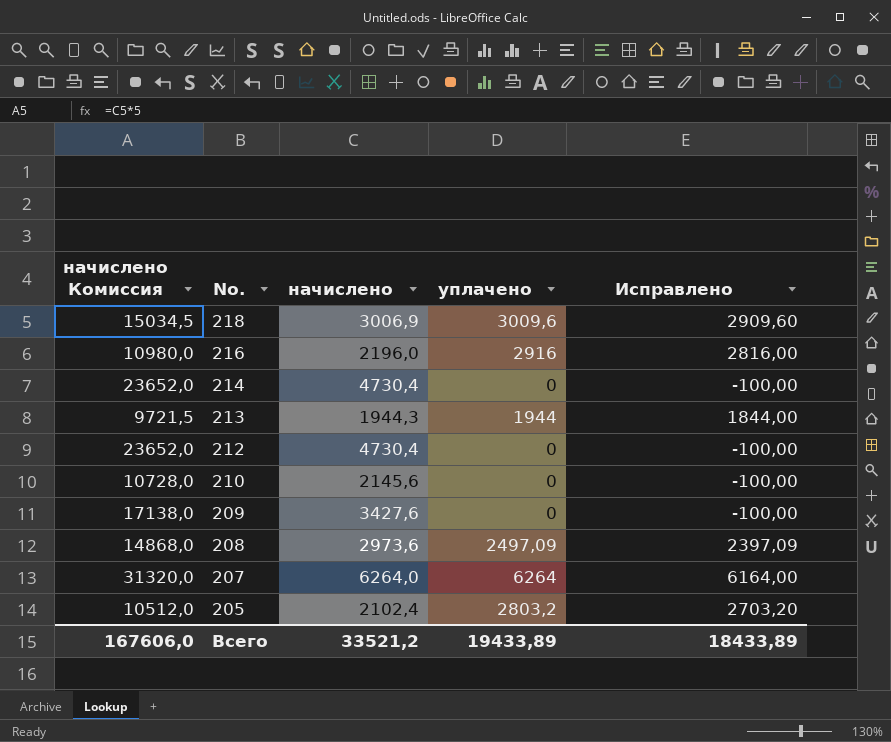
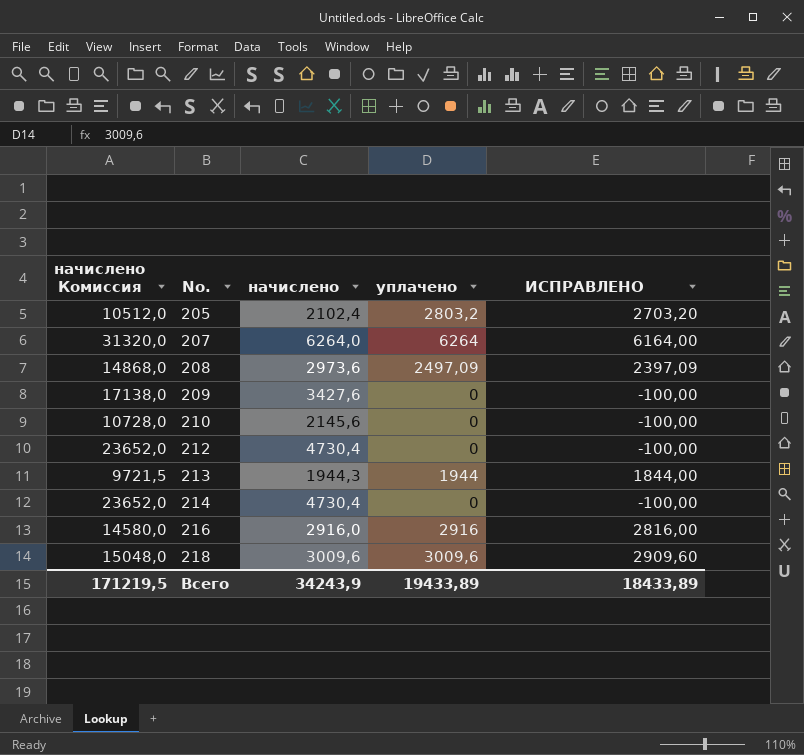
row order: No. descending -> No. ascending
column name: Исправлено -> ИСПРАВЛЕНО
216 | начислено Комиссия: 10980,0 -> 14580,0
216 | начислено: 2196,0 -> 2916,0
218 | начислено Комиссия: 15034,5 -> 15048,0
218 | начислено: 3006,9 -> 3009,6
Всего | начислено Комиссия: 167606,0 -> 171219,5
Всего | начислено: 33521,2 -> 34243,9

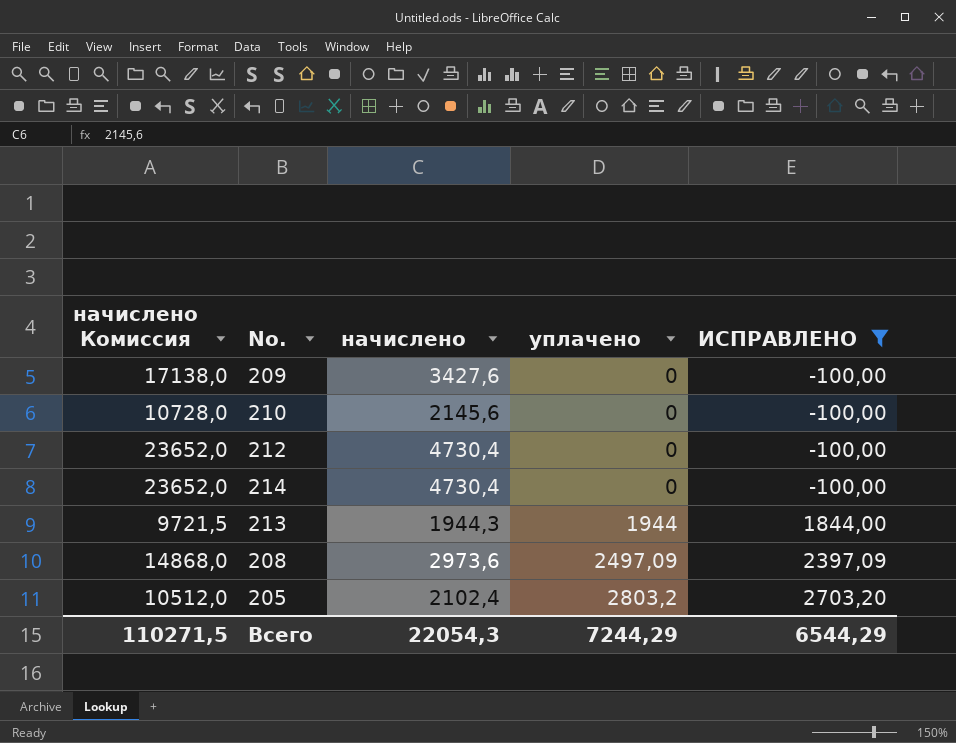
filter: none -> ИСПРАВЛЕНО <= 2703,20
row order: No. ascending -> уплачено ascending
Всего | начислено Комиссия: 171219,5 -> 110271,5
Всего | начислено: 34243,9 -> 22054,3
Всего | уплачено: 19433,89 -> 7244,29
Всего | ИСПРАВЛЕНО: 18433,89 -> 6544,29

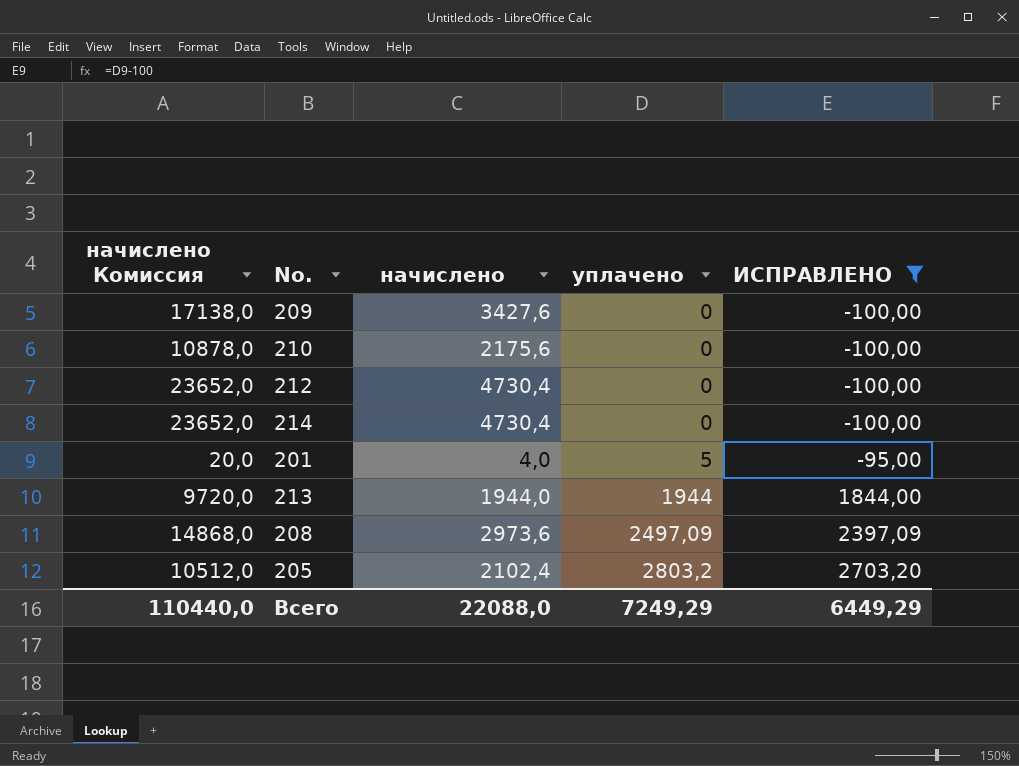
210 | начислено Комиссия: 10728,0 -> 10878,0
210 | начислено: 2145,6 -> 2175,6
row 201: none -> 20,0 | 4,0 | 5 | -95,00
213 | начислено Комиссия: 9721,5 -> 9720,0
213 | начислено: 1944,3 -> 1944,0
Всего | начислено Комиссия: 110271,5 -> 110440,0
Всего | начислено: 22054,3 -> 22088,0
Всего | уплачено: 7244,29 -> 7249,29
Всего | ИСПРАВЛЕНО: 6544,29 -> 6449,29

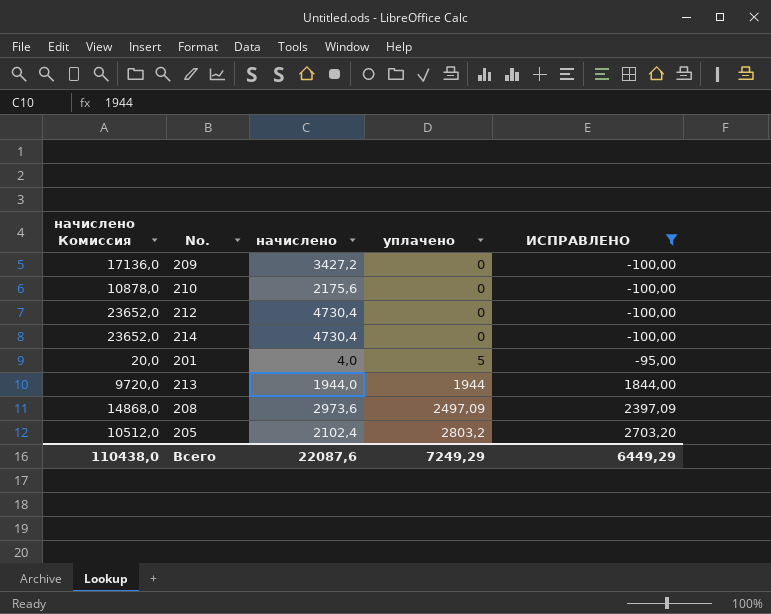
209 | начислено Комиссия: 17138,0 -> 17136,0
209 | начислено: 3427,6 -> 3427,2
Всего | начислено Комиссия: 110440,0 -> 110438,0
Всего | начислено: 22088,0 -> 22087,6

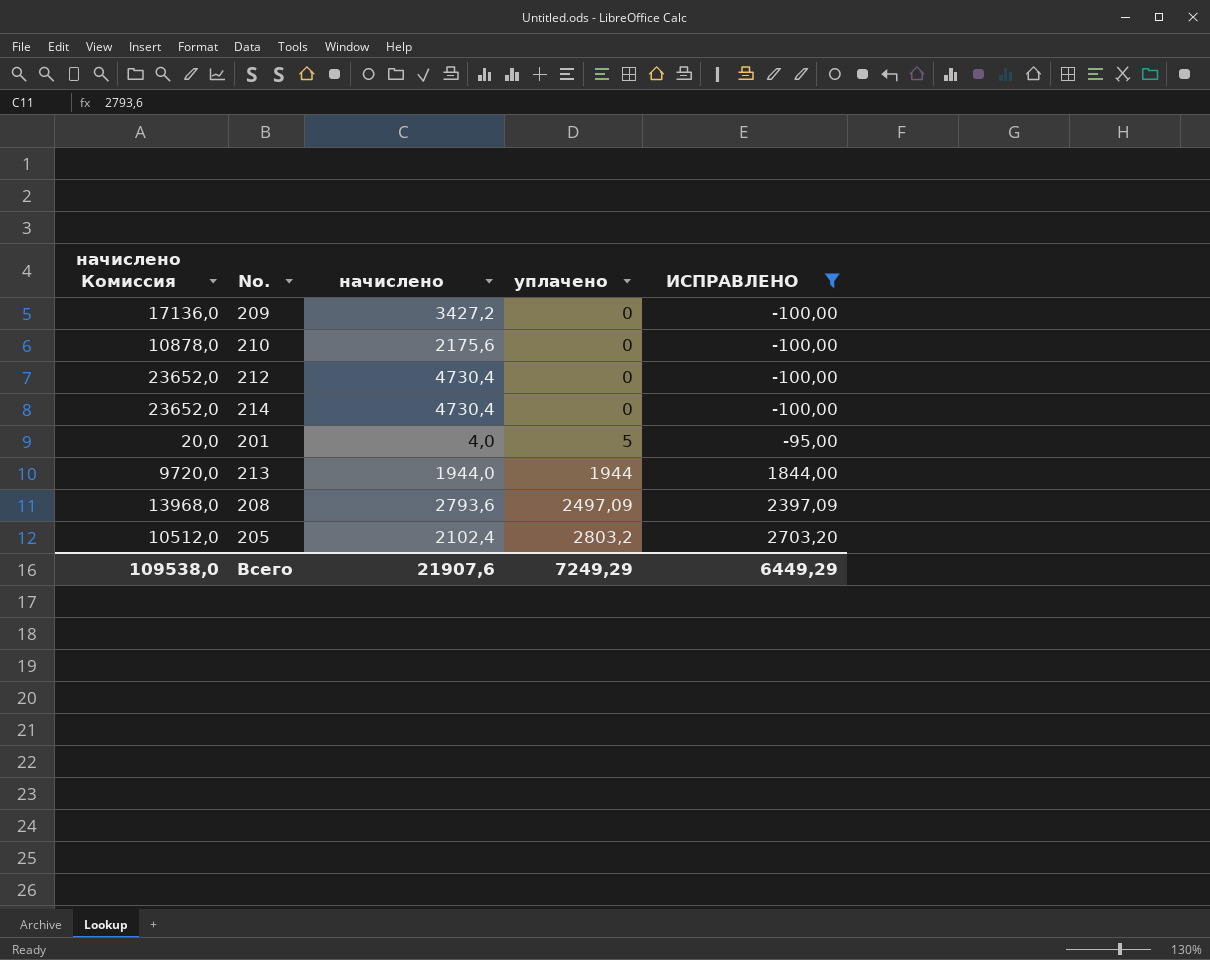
208 | начислено Комиссия: 14868,0 -> 13968,0
208 | начислено: 2973,6 -> 2793,6
Всего | начислено Комиссия: 110438,0 -> 109538,0
Всего | начислено: 22087,6 -> 21907,6

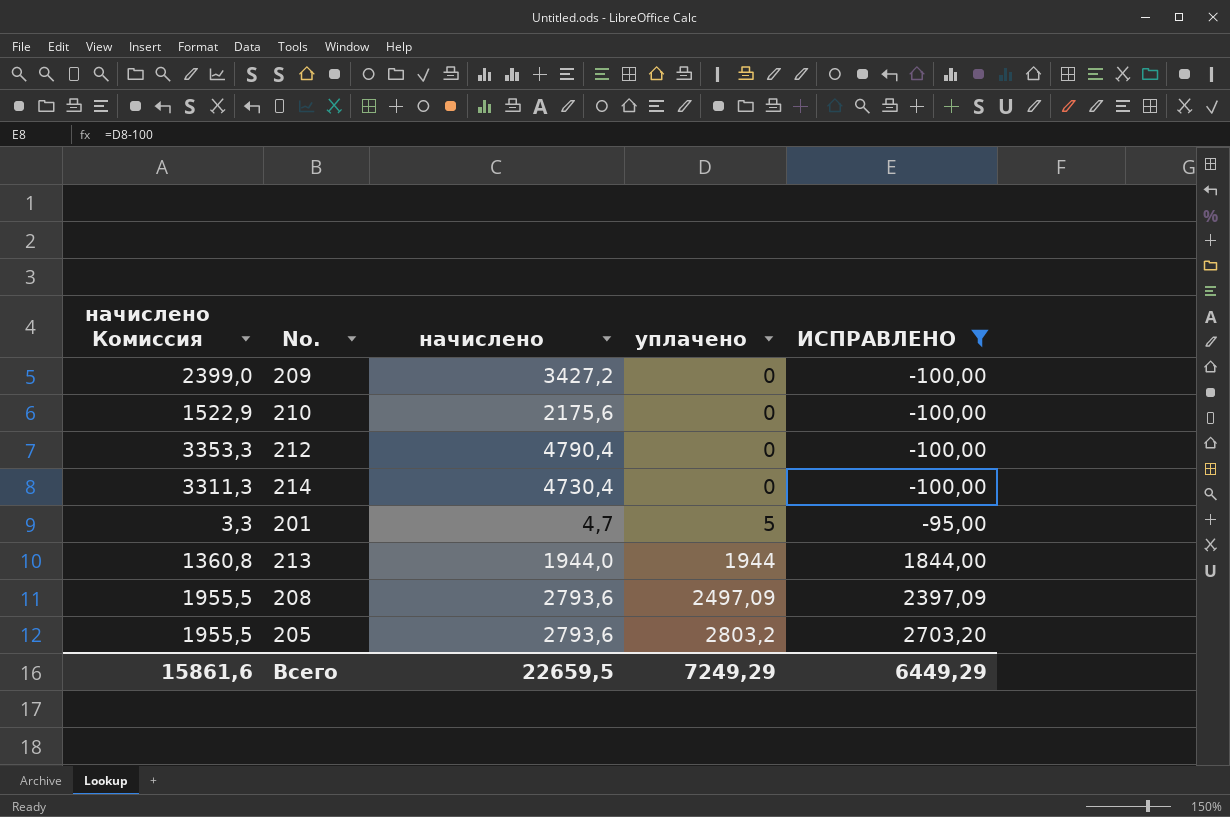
column начислено Комиссия | formula: [начислено] * 5 -> [начислено] * 0,7
212 | начислено: 4730,4 -> 4790,4
201 | начислено: 4,0 -> 4,7
205 | начислено: 2102,4 -> 2793,6
Всего | начислено Комиссия: 109538,0 -> 15861,6
Всего | начислено: 21907,6 -> 22659,5

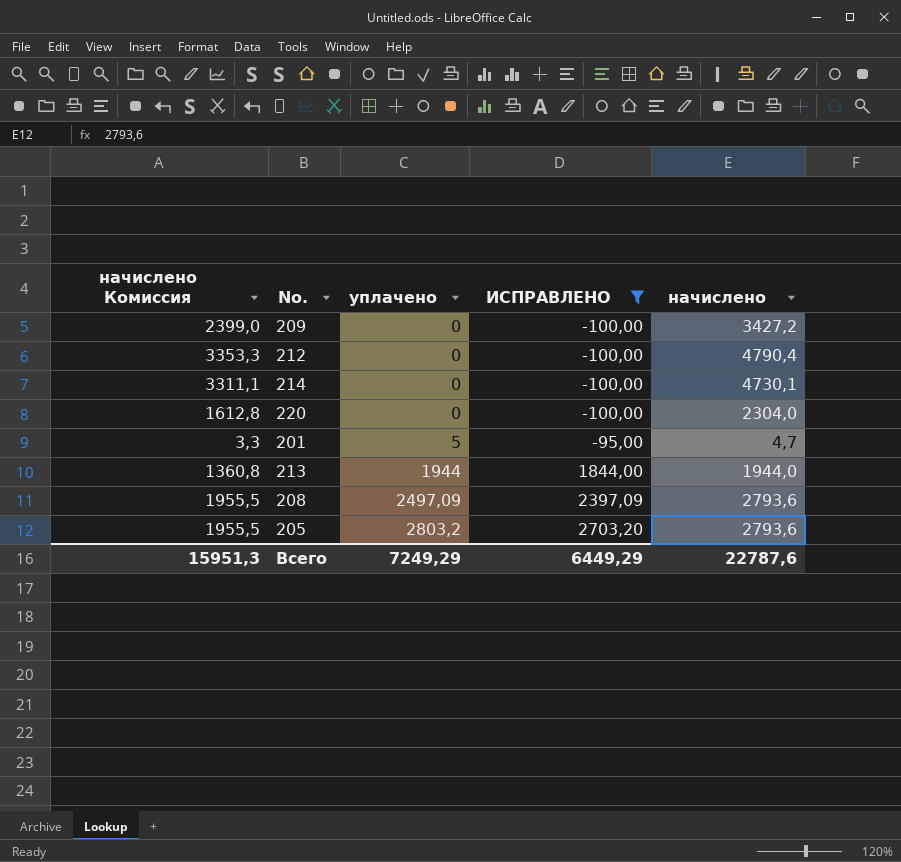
column начислено | position: 3 -> 5
row 210: 1522,9 | 2175,6 | 0 | -100,00 -> none
214 | начислено Комиссия: 3311,3 -> 3311,1
214 | начислено: 4730,4 -> 4730,1
row 220: none -> 1612,8 | 0 | -100,00 | 2304,0
Всего | начислено Комиссия: 15861,6 -> 15951,3
Всего | начислено: 22659,5 -> 22787,6

